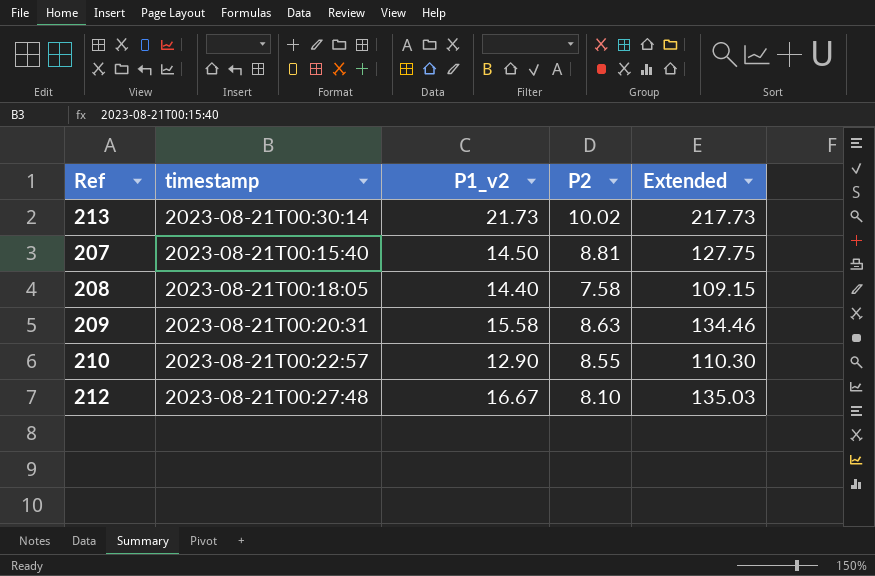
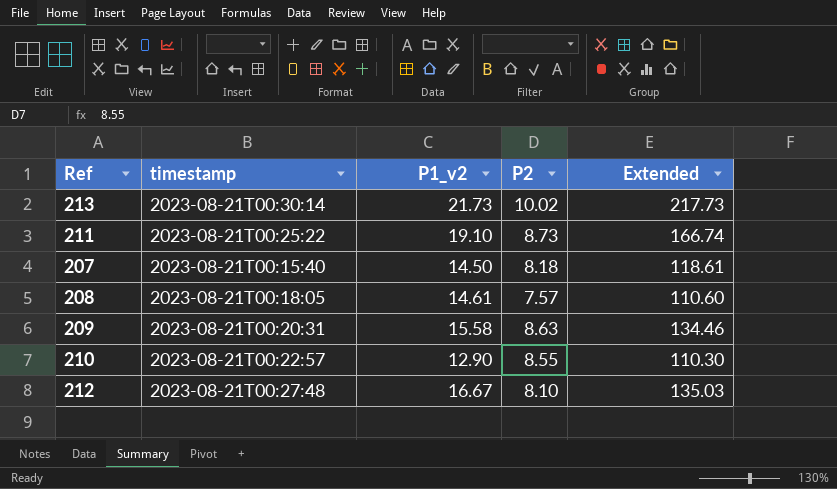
row 211: none -> 2023-08-21T00:25:22 | 19.10 | 8.73 | 166.74
207 | P2: 8.81 -> 8.18
207 | Extended: 127.75 -> 118.61
208 | P1_v2: 14.40 -> 14.61
208 | P2: 7.58 -> 7.57
208 | Extended: 109.15 -> 110.60

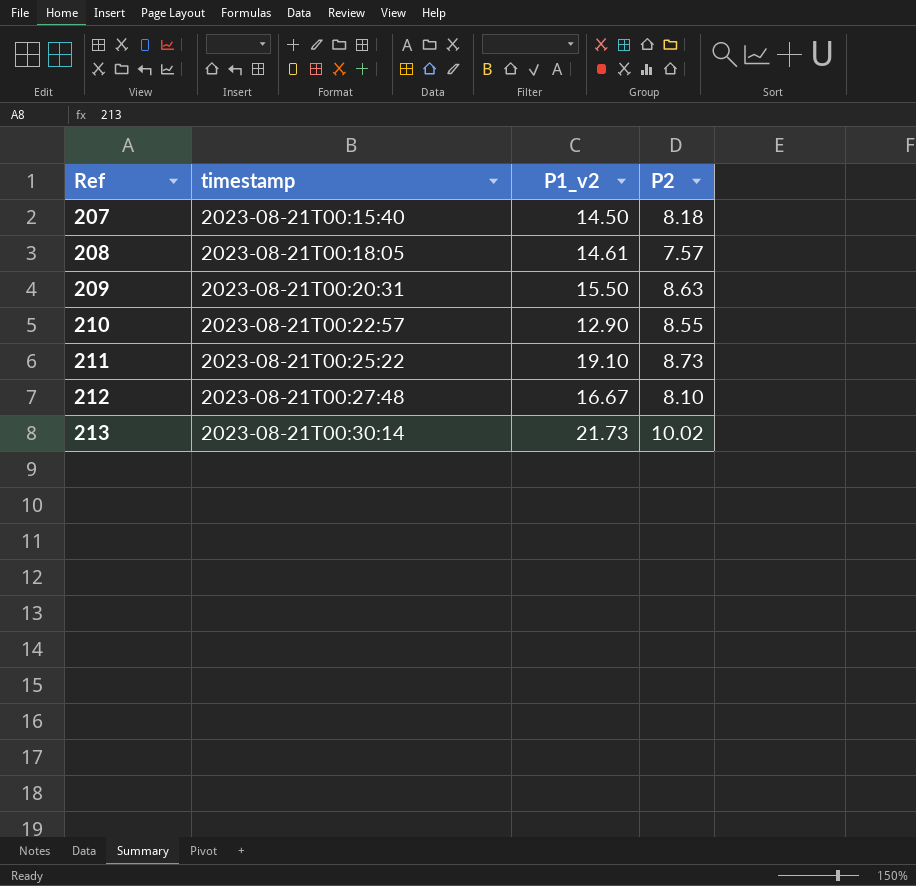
row order: none -> Ref ascending
column Extended | formula: [P1_v2] * [P2] -> none
209 | P1_v2: 15.58 -> 15.50

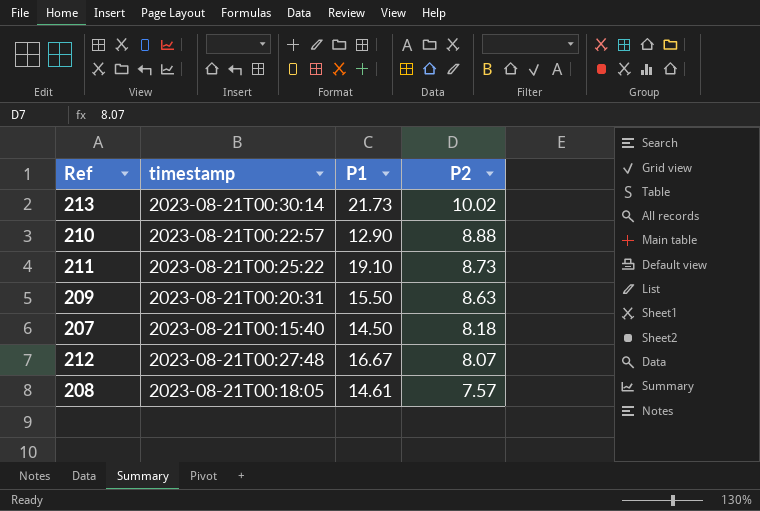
row order: Ref ascending -> P2 descending
column name: P1_v2 -> P1
210 | P2: 8.55 -> 8.88
212 | P2: 8.10 -> 8.07

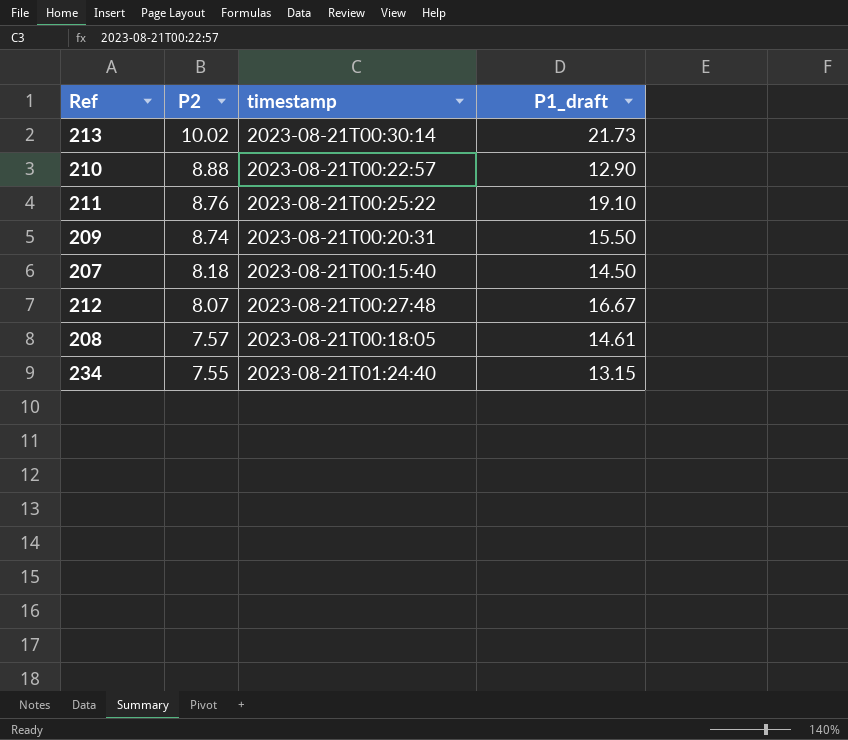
column P2 | position: 4 -> 2
column name: P1 -> P1_draft
211 | P2: 8.73 -> 8.76
209 | P2: 8.63 -> 8.74
row 234: none -> 7.55 | 2023-08-21T01:24:40 | 13.15

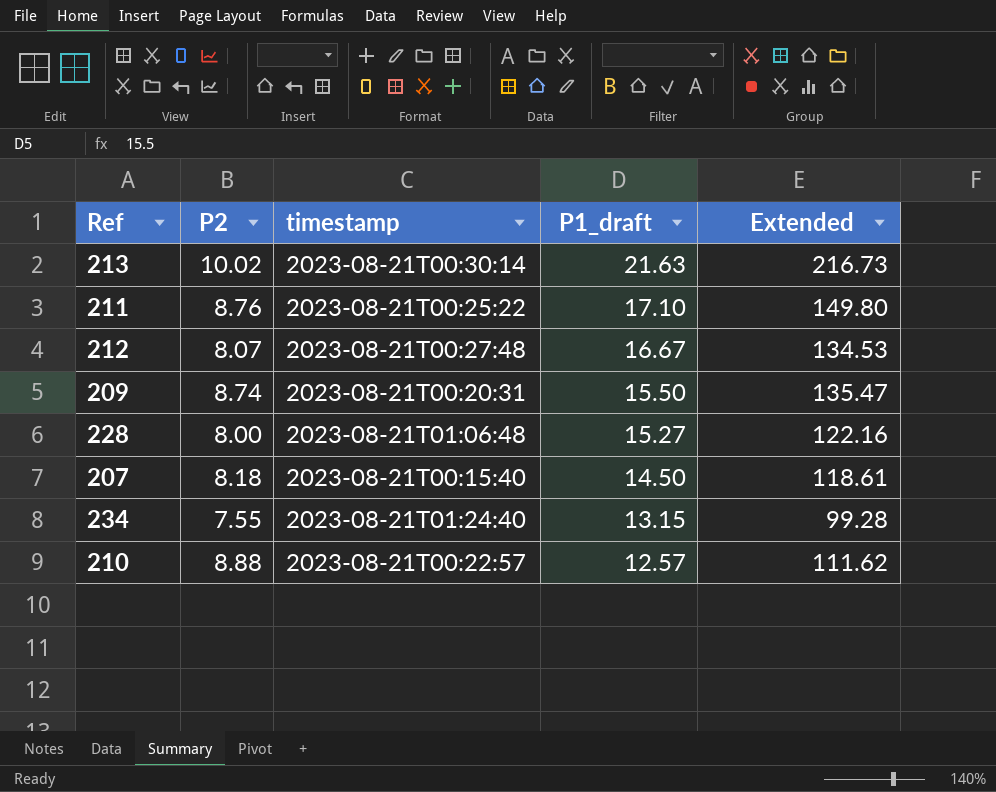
row order: P2 descending -> P1_draft descending
column Extended | formula: none -> [P2] * [P1_draft]
row 208: 7.57 | 2023-08-21T00:18:05 | 14.61 -> none
213 | P1_draft: 21.73 -> 21.63
211 | P1_draft: 19.10 -> 17.10
row 228: none -> 8.00 | 2023-08-21T01:06:48 | 15.27 | 122.16
210 | P1_draft: 12.90 -> 12.57

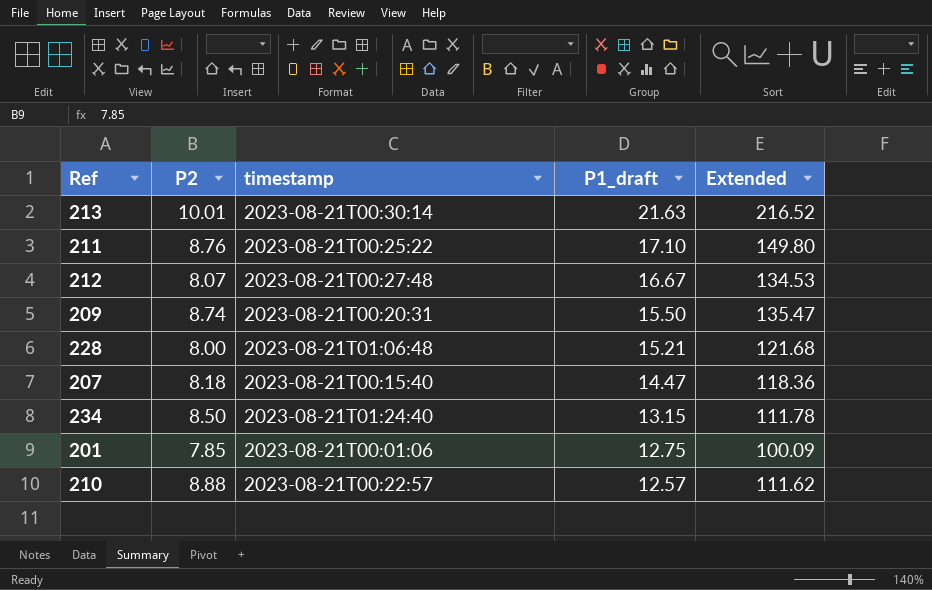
213 | P2: 10.02 -> 10.01
213 | Extended: 216.73 -> 216.52
228 | P1_draft: 15.27 -> 15.21
228 | Extended: 122.16 -> 121.68
207 | P1_draft: 14.50 -> 14.47
207 | Extended: 118.61 -> 118.36
234 | P2: 7.55 -> 8.50
234 | Extended: 99.28 -> 111.78
row 201: none -> 7.85 | 2023-08-21T00:01:06 | 12.75 | 100.09

